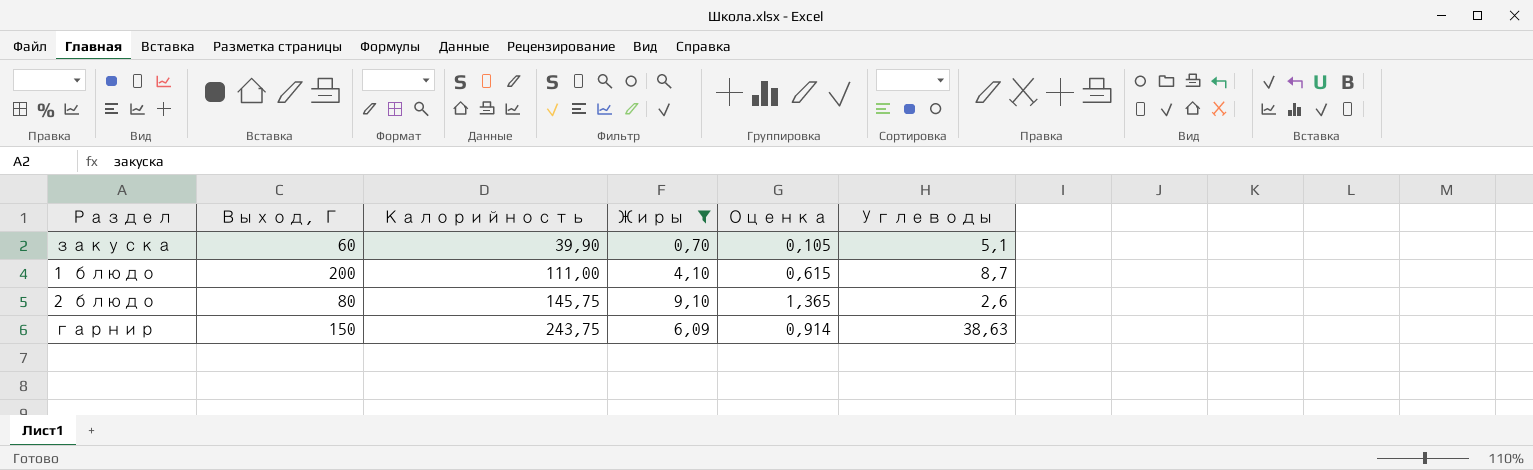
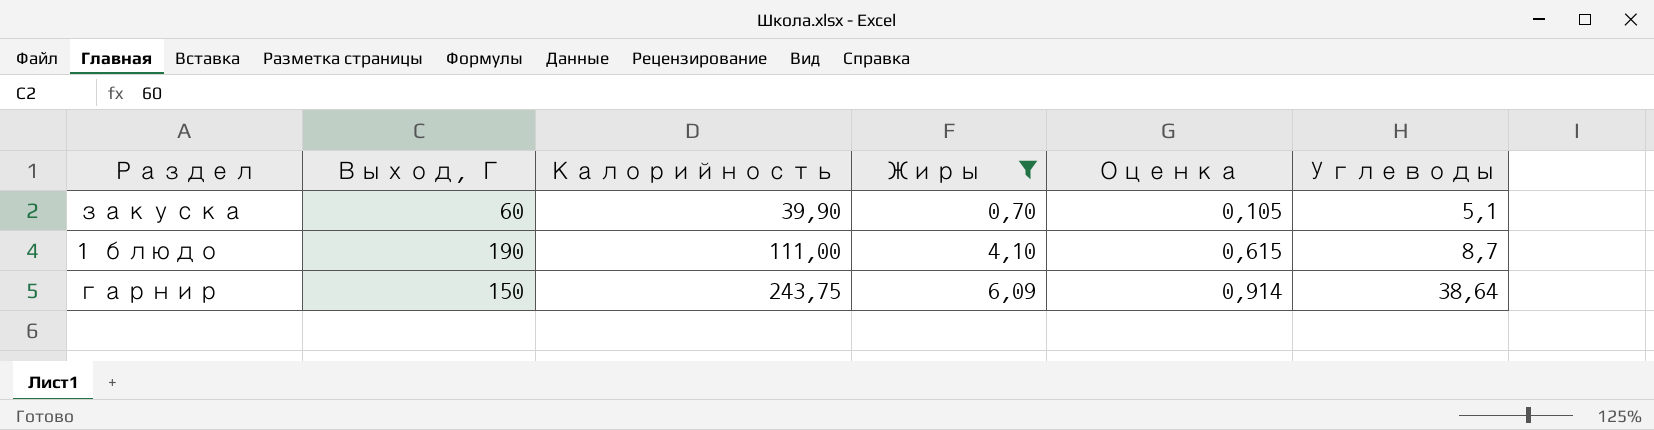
row 2 блюдо: 80 | 145,75 | 9,10 | 1,365 | 2,6 -> none
1 блюдо | Выход, Г: 200 -> 190
гарнир | Углеводы: 38,63 -> 38,64

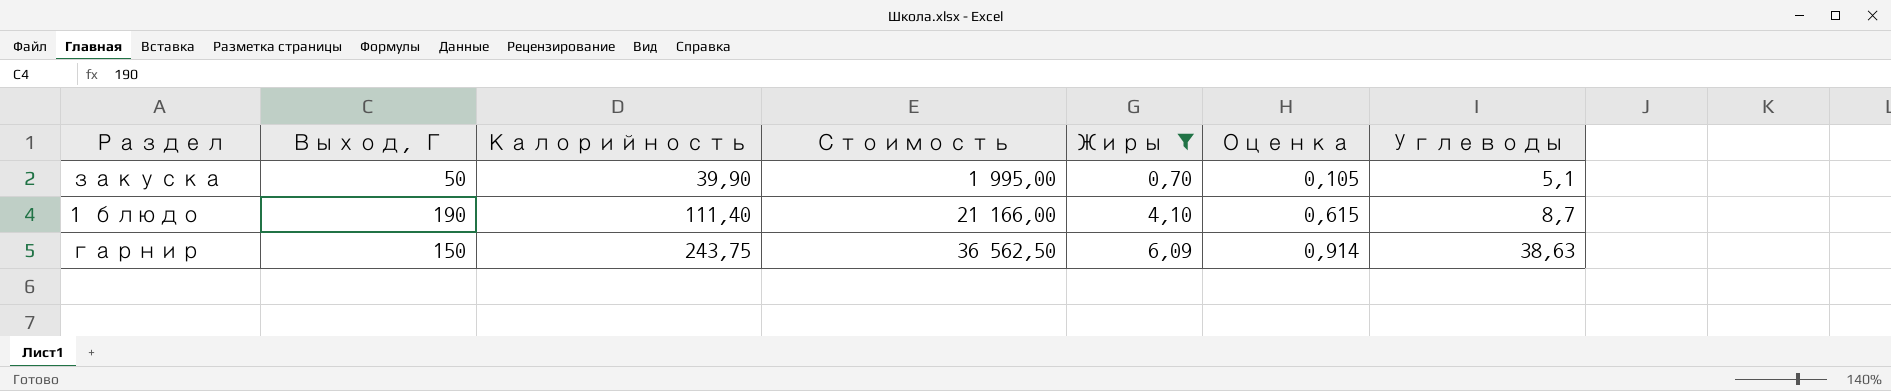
column Стоимость | formula: none -> [Выход, Г] * [Калорийность]
закуска | Выход, Г: 60 -> 50
1 блюдо | Калорийность: 111,00 -> 111,40
гарнир | Углеводы: 38,64 -> 38,63

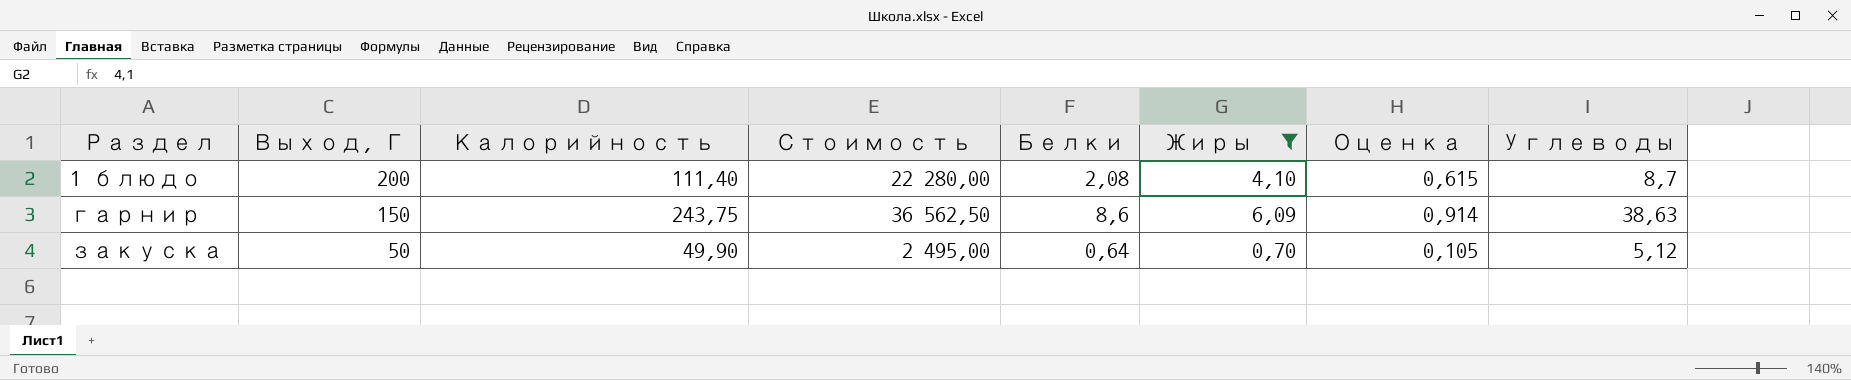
row order: Калорийность ascending -> Раздел ascending
column Белки | position: none -> 5
1 блюдо | Выход, Г: 190 -> 200
1 блюдо | Стоимость: 21 166,00 -> 22 280,00
закуска | Калорийность: 39,90 -> 49,90
закуска | Стоимость: 1 995,00 -> 2 495,00
закуска | Углеводы: 5,1 -> 5,12

